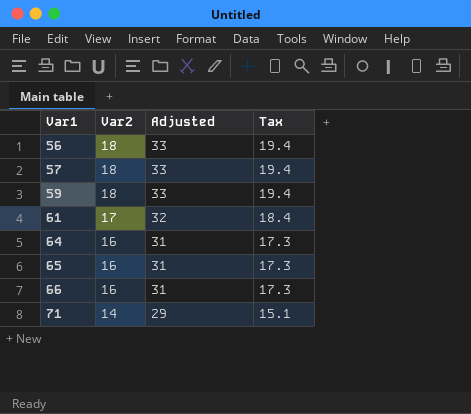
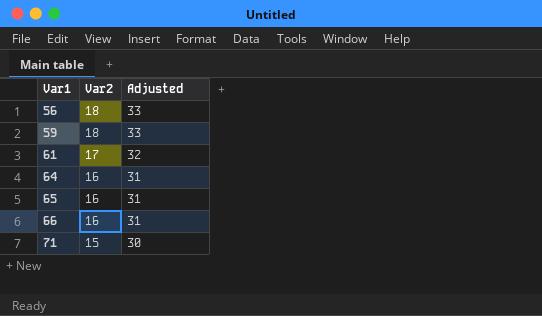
column Tax | formula: [Var2] * 1.08 -> none
row 57: 18 | 33 | 19.4 -> none
71 | Var2: 14 -> 15
71 | Adjusted: 29 -> 30

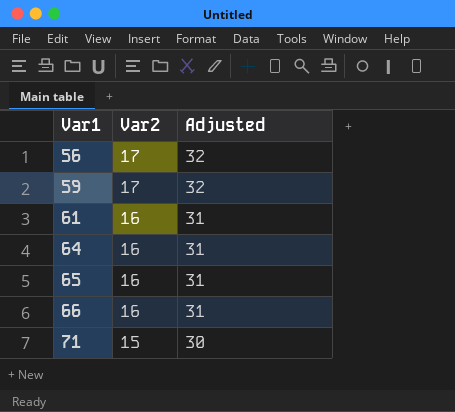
56 | Var2: 18 -> 17
56 | Adjusted: 33 -> 32
59 | Var2: 18 -> 17
59 | Adjusted: 33 -> 32
61 | Var2: 17 -> 16
61 | Adjusted: 32 -> 31

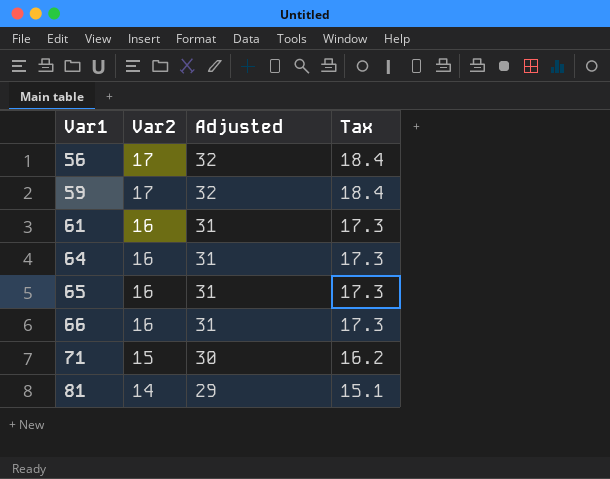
column Tax | formula: none -> [Var2] * 1.08
row 81: none -> 14 | 29 | 15.1

